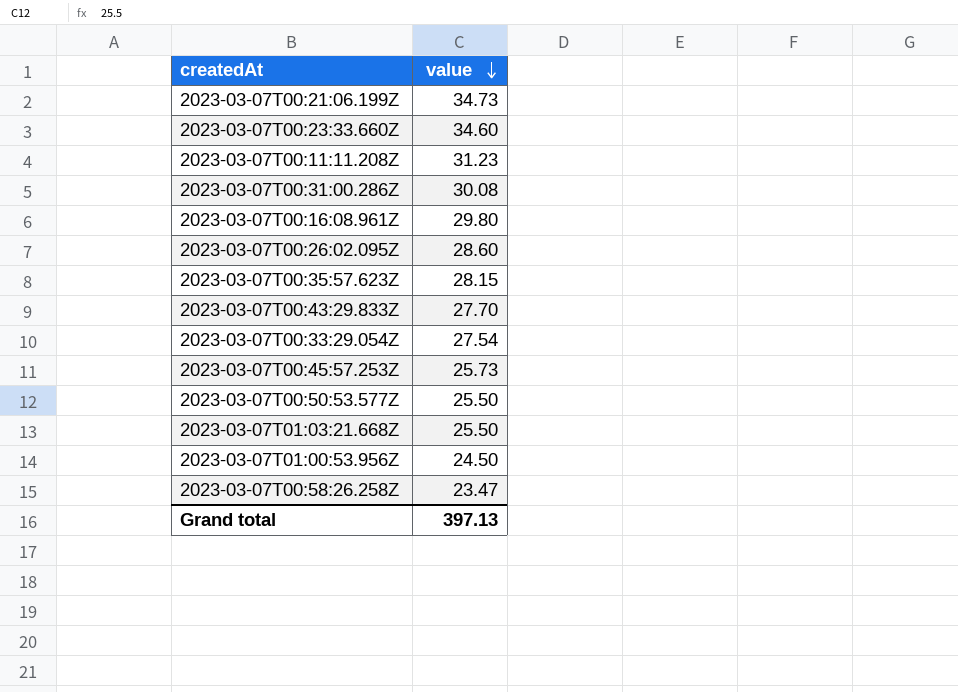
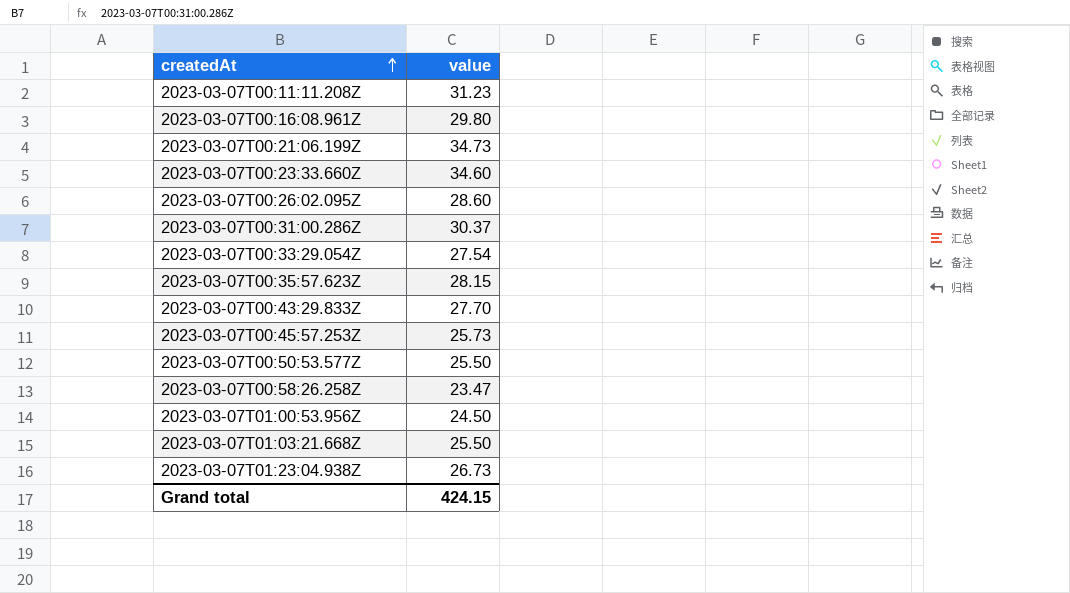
row order: value descending -> createdAt ascending
2023-03-07T00:31:00.286Z | value: 30.08 -> 30.37
row 2023-03-07T01:23:04.938Z: none -> 26.73
Grand total | value: 397.13 -> 424.15

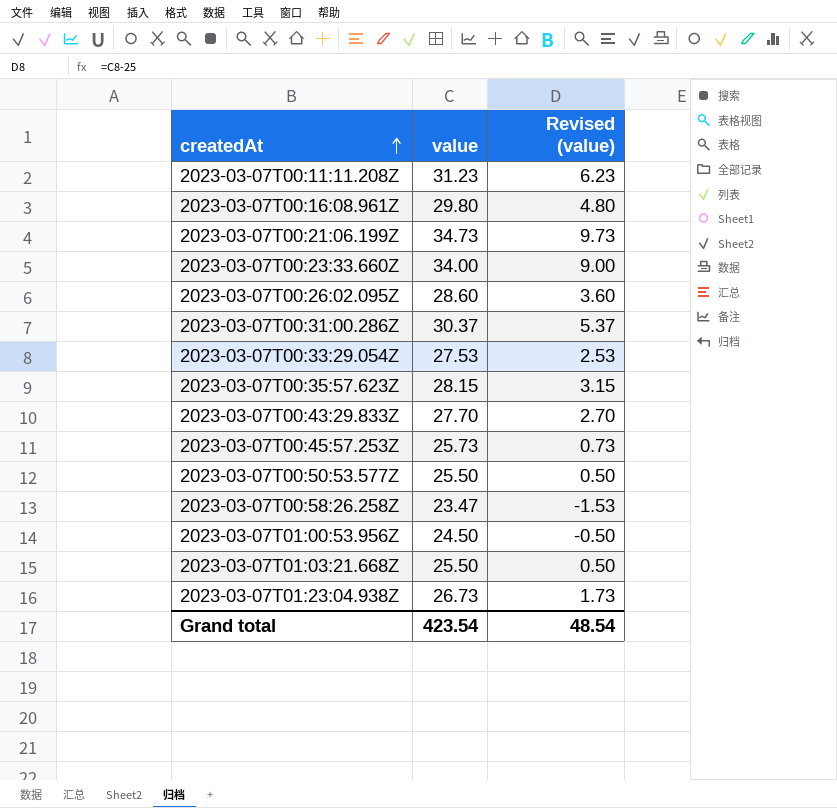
column Revised (value) | formula: none -> [value] - 25
2023-03-07T00:23:33.660Z | value: 34.60 -> 34.00
2023-03-07T00:33:29.054Z | value: 27.54 -> 27.53
Grand total | value: 424.15 -> 423.54

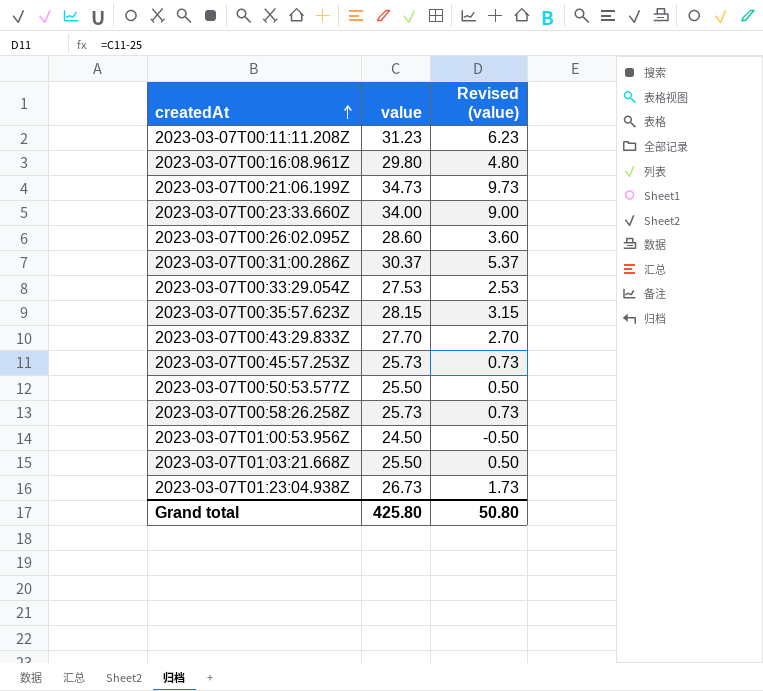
2023-03-07T00:58:26.258Z | value: 23.47 -> 25.73
2023-03-07T00:58:26.258Z | Revised (value): -1.53 -> 0.73
Grand total | value: 423.54 -> 425.80
Grand total | Revised (value): 48.54 -> 50.80

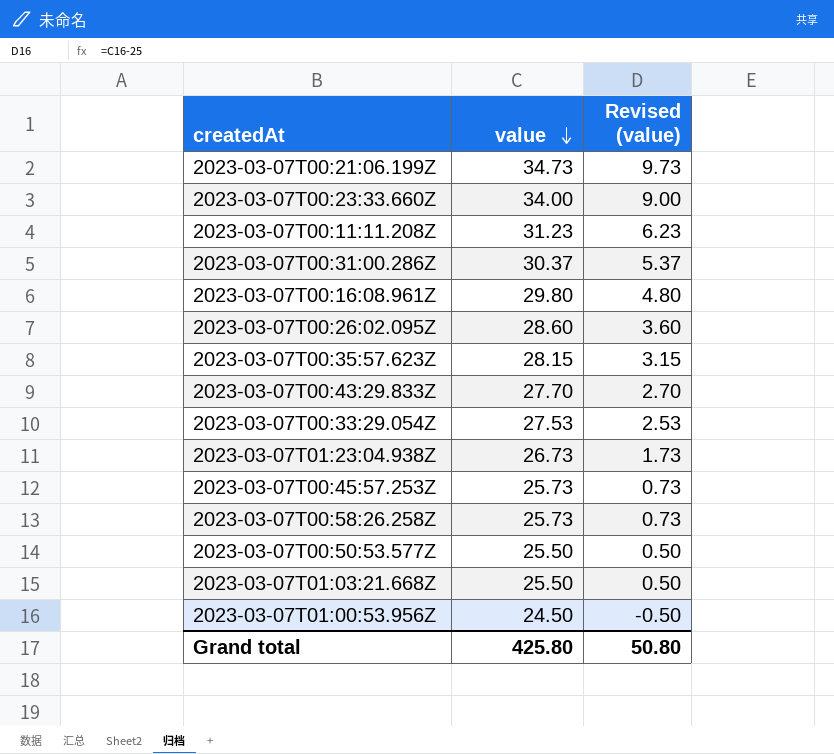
row order: createdAt ascending -> value descending

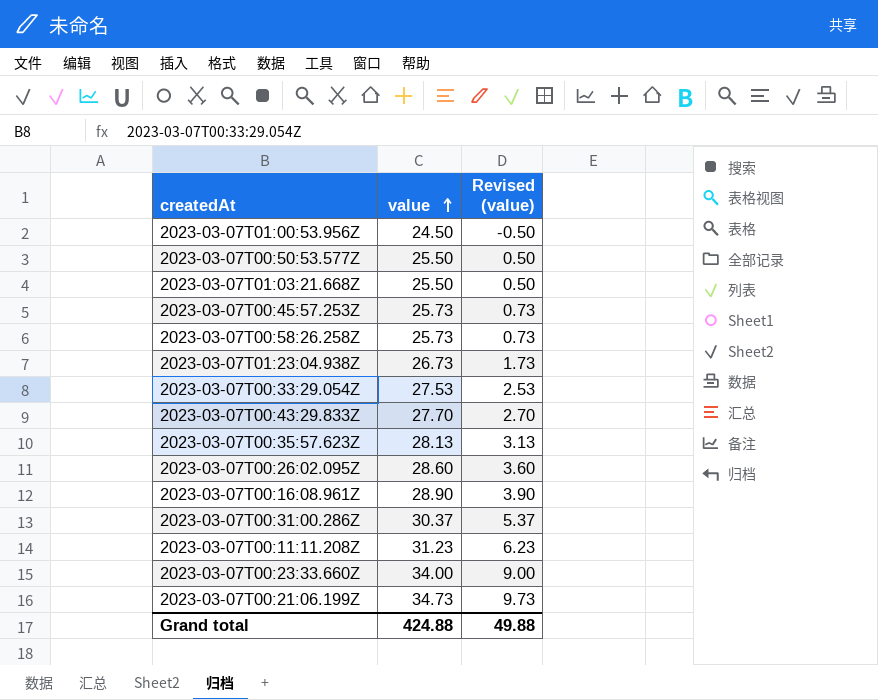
row order: value descending -> value ascending
2023-03-07T00:35:57.623Z | value: 28.15 -> 28.13
2023-03-07T00:35:57.623Z | Revised (value): 3.15 -> 3.13
2023-03-07T00:16:08.961Z | value: 29.80 -> 28.90
2023-03-07T00:16:08.961Z | Revised (value): 4.80 -> 3.90
Grand total | value: 425.80 -> 424.88
Grand total | Revised (value): 50.80 -> 49.88

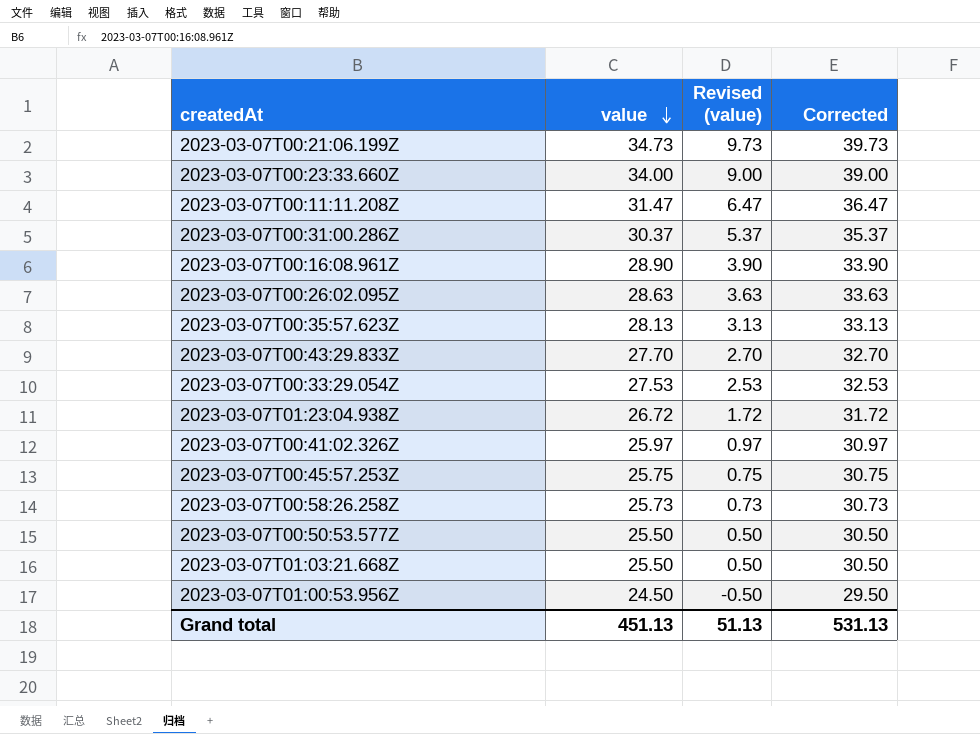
row order: value ascending -> value descending
column Corrected | formula: none -> [value] + 5
2023-03-07T00:11:11.208Z | value: 31.23 -> 31.47
2023-03-07T00:11:11.208Z | Revised (value): 6.23 -> 6.47
2023-03-07T00:26:02.095Z | value: 28.60 -> 28.63
2023-03-07T00:26:02.095Z | Revised (value): 3.60 -> 3.63
2023-03-07T01:23:04.938Z | value: 26.73 -> 26.72
2023-03-07T01:23:04.938Z | Revised (value): 1.73 -> 1.72
row 2023-03-07T00:41:02.326Z: none -> 25.97 | 0.97 | 30.97
2023-03-07T00:45:57.253Z | value: 25.73 -> 25.75
2023-03-07T00:45:57.253Z | Revised (value): 0.73 -> 0.75
Grand total | value: 424.88 -> 451.13
Grand total | Revised (value): 49.88 -> 51.13

